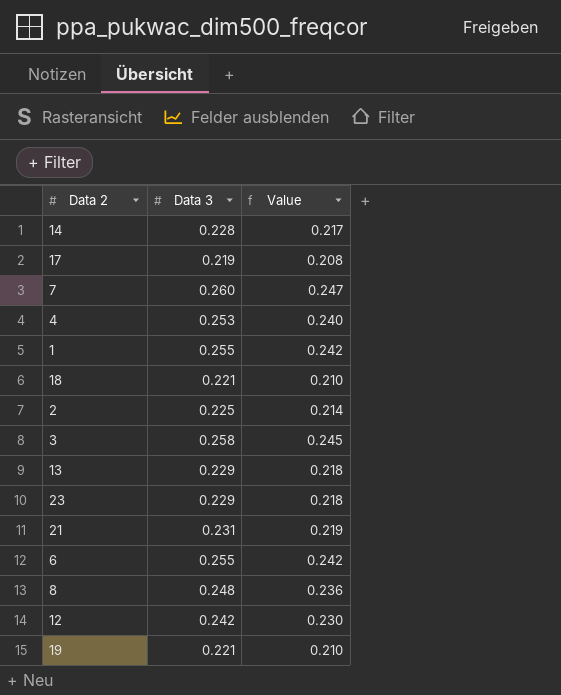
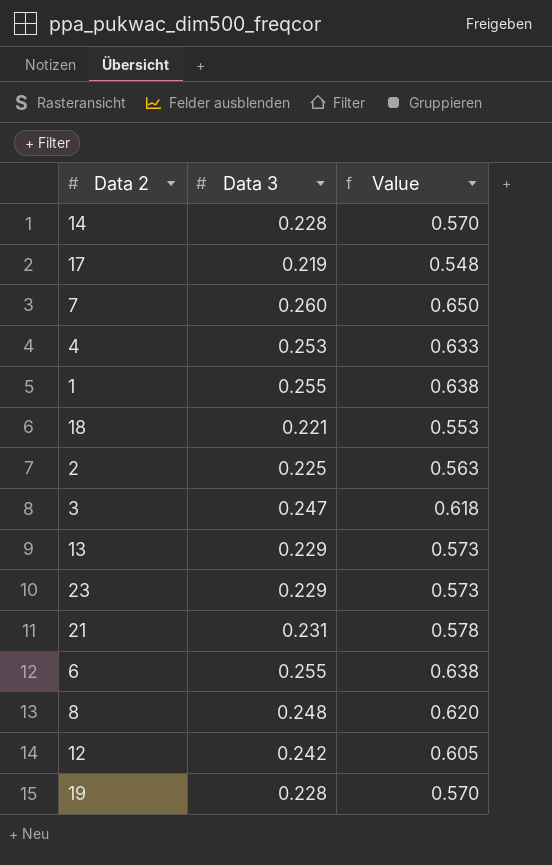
column Value | formula: [Data 3] * 0.95 -> [Data 3] * 2.5
3 | Data 3: 0.258 -> 0.247
19 | Data 3: 0.221 -> 0.228

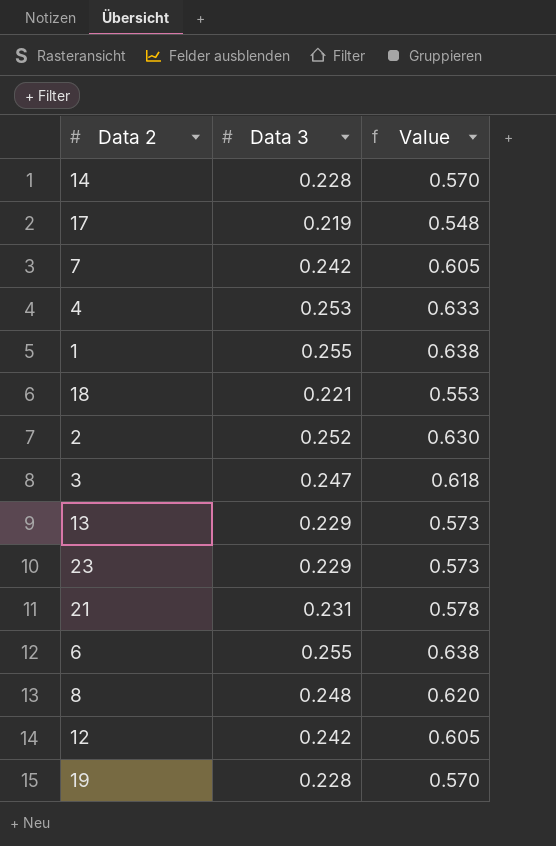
7 | Data 3: 0.260 -> 0.242
7 | Value: 0.650 -> 0.605
2 | Data 3: 0.225 -> 0.252
2 | Value: 0.563 -> 0.630

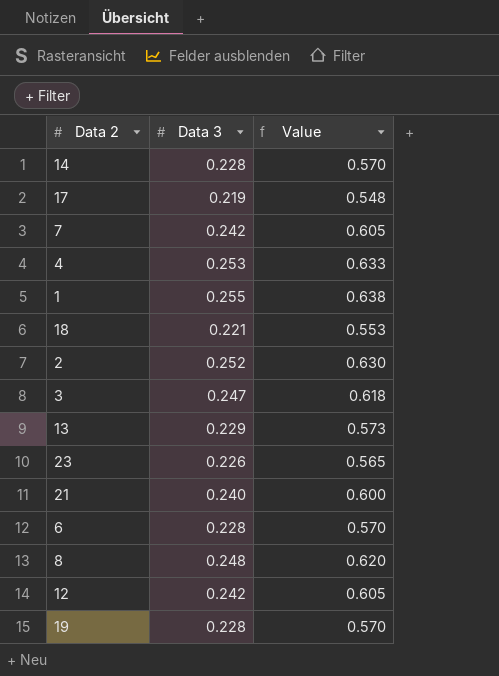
23 | Data 3: 0.229 -> 0.226
23 | Value: 0.573 -> 0.565
21 | Data 3: 0.231 -> 0.240
21 | Value: 0.578 -> 0.600
6 | Data 3: 0.255 -> 0.228
6 | Value: 0.638 -> 0.570

